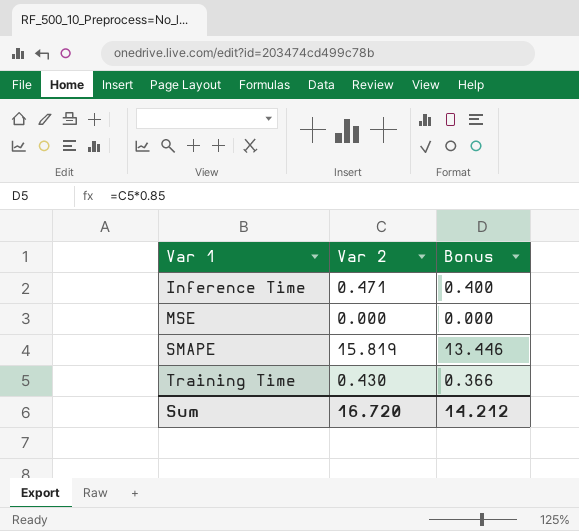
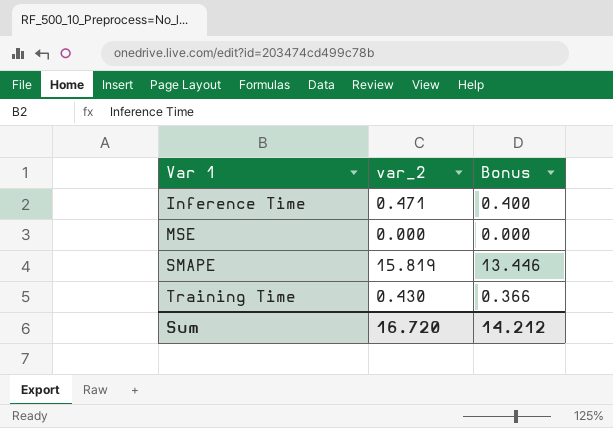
column name: Var 2 -> var_2

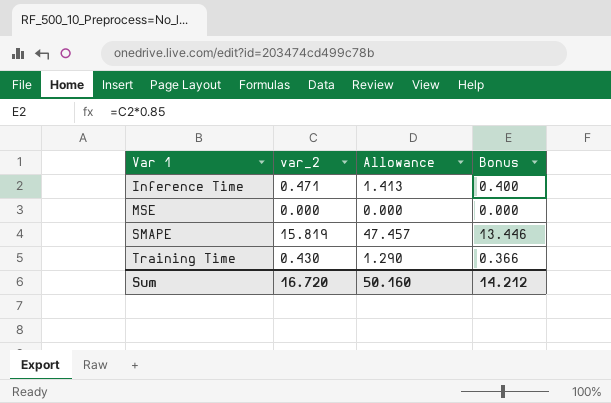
column Allowance | formula: none -> [var_2] * 3

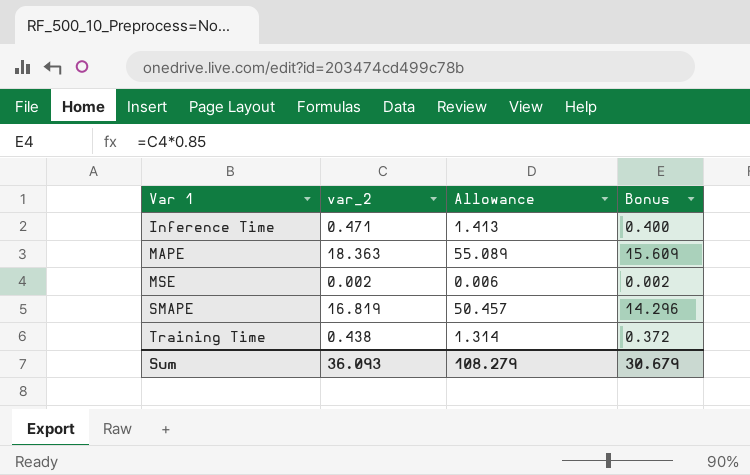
row MAPE: none -> 18.363 | 55.089 | 15.609
MSE | var_2: 0.000 -> 0.002
MSE | Allowance: 0.000 -> 0.006
MSE | Bonus: 0.000 -> 0.002
SMAPE | var_2: 15.819 -> 16.819
SMAPE | Allowance: 47.457 -> 50.457
SMAPE | Bonus: 13.446 -> 14.296
Training Time | var_2: 0.430 -> 0.438
Training Time | Allowance: 1.290 -> 1.314
Training Time | Bonus: 0.366 -> 0.372
Sum | var_2: 16.720 -> 36.093
Sum | Allowance: 50.160 -> 108.279
Sum | Bonus: 14.212 -> 30.679

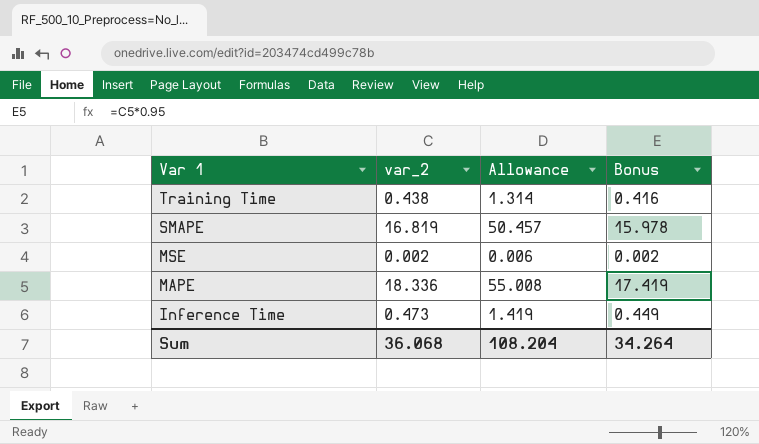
row order: Var 1 ascending -> Var 1 descending
column Bonus | formula: [var_2] * 0.85 -> [var_2] * 0.95
MAPE | var_2: 18.363 -> 18.336
MAPE | Allowance: 55.089 -> 55.008
Inference Time | var_2: 0.471 -> 0.473
Inference Time | Allowance: 1.413 -> 1.419
Sum | var_2: 36.093 -> 36.068
Sum | Allowance: 108.279 -> 108.204
Sum | Bonus: 30.679 -> 34.264

